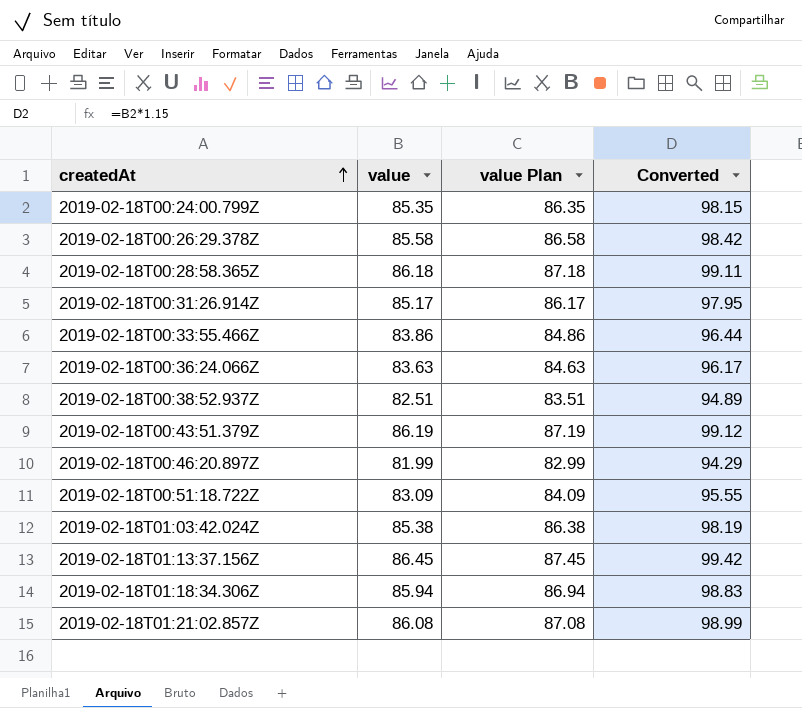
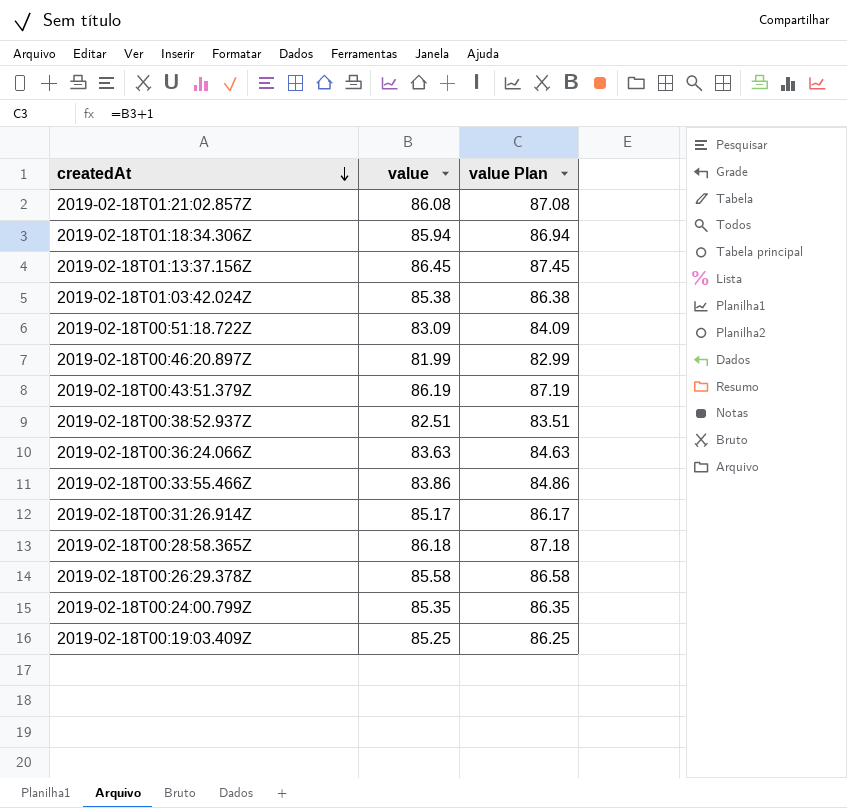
row order: createdAt ascending -> createdAt descending
column Converted | formula: [value] * 1.15 -> none
row 2019-02-18T00:19:03.409Z: none -> 85.25 | 86.25

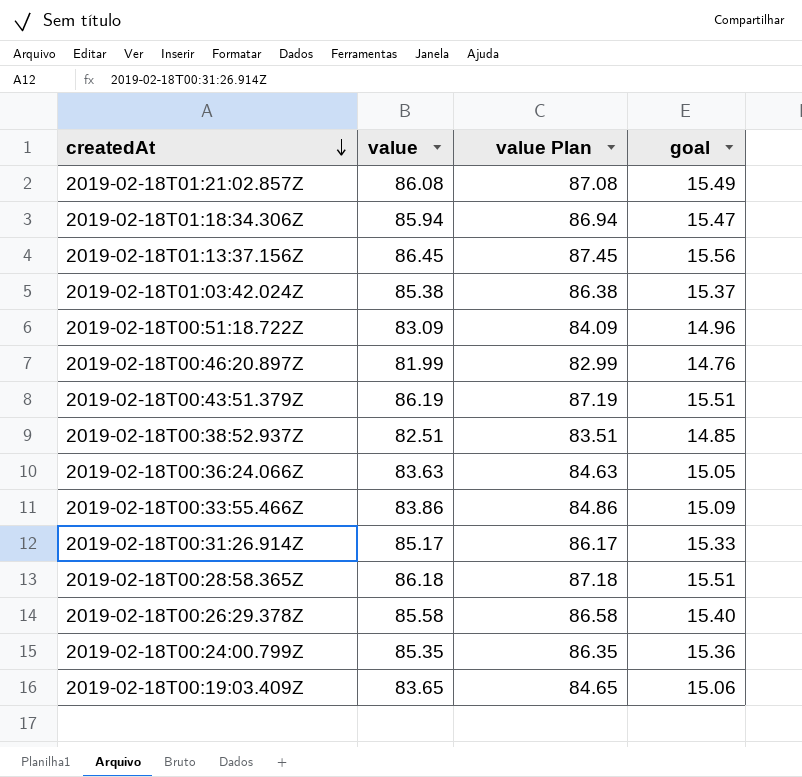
column goal | formula: none -> [value] * 0.18
2019-02-18T00:19:03.409Z | value: 85.25 -> 83.65
2019-02-18T00:19:03.409Z | value Plan: 86.25 -> 84.65

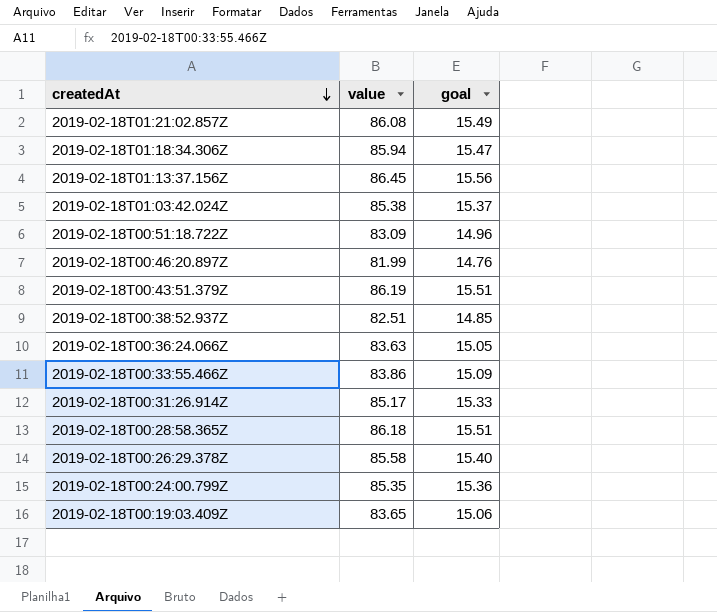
column value Plan | formula: [value] + 1 -> none

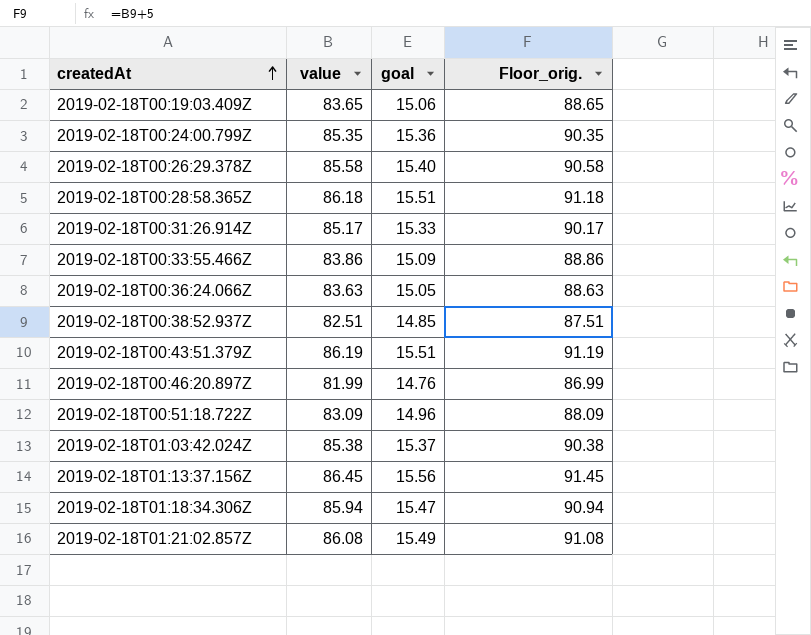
row order: createdAt descending -> createdAt ascending
column Floor_orig. | formula: none -> [value] + 5

